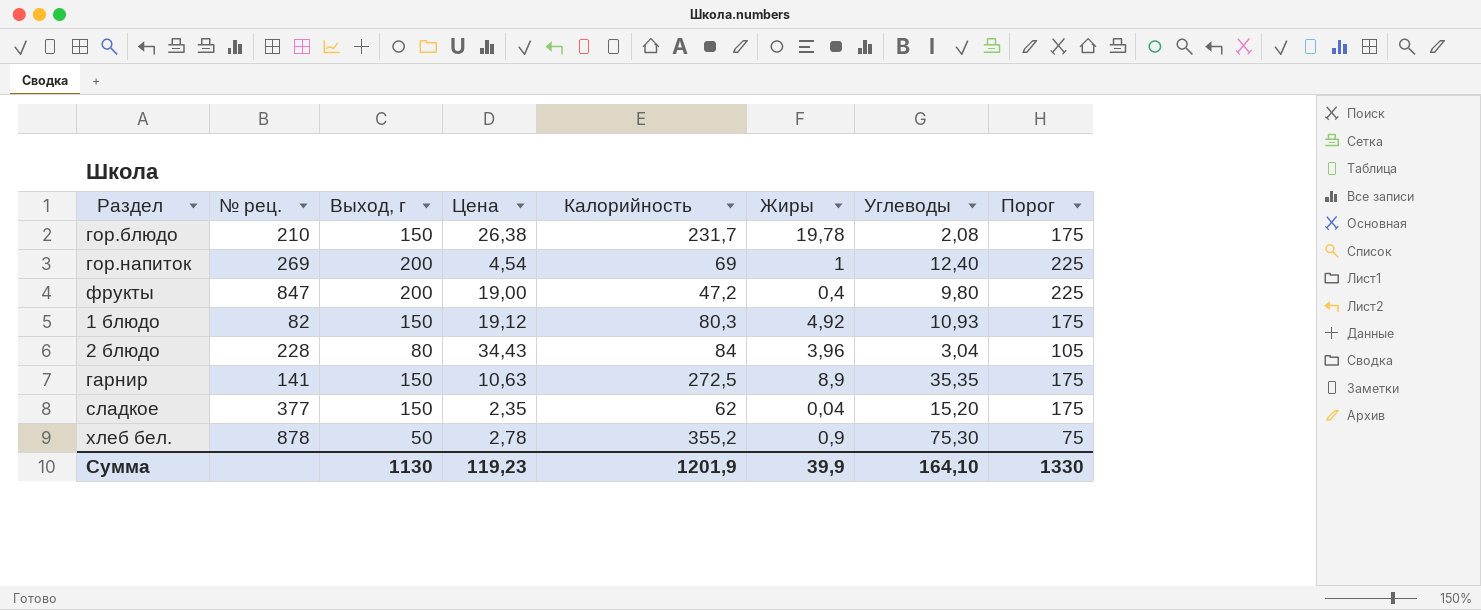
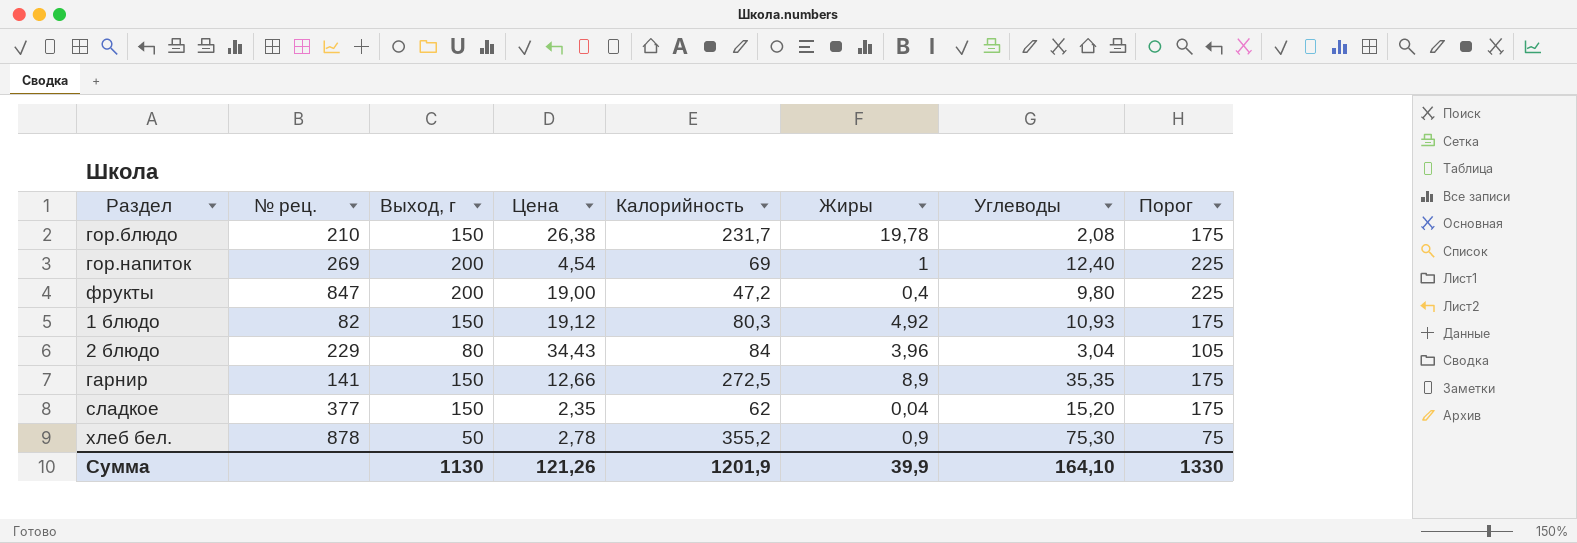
2 блюдо | № рец.: 228 -> 229
гарнир | Цена: 10,63 -> 12,66
Сумма | Цена: 119,23 -> 121,26

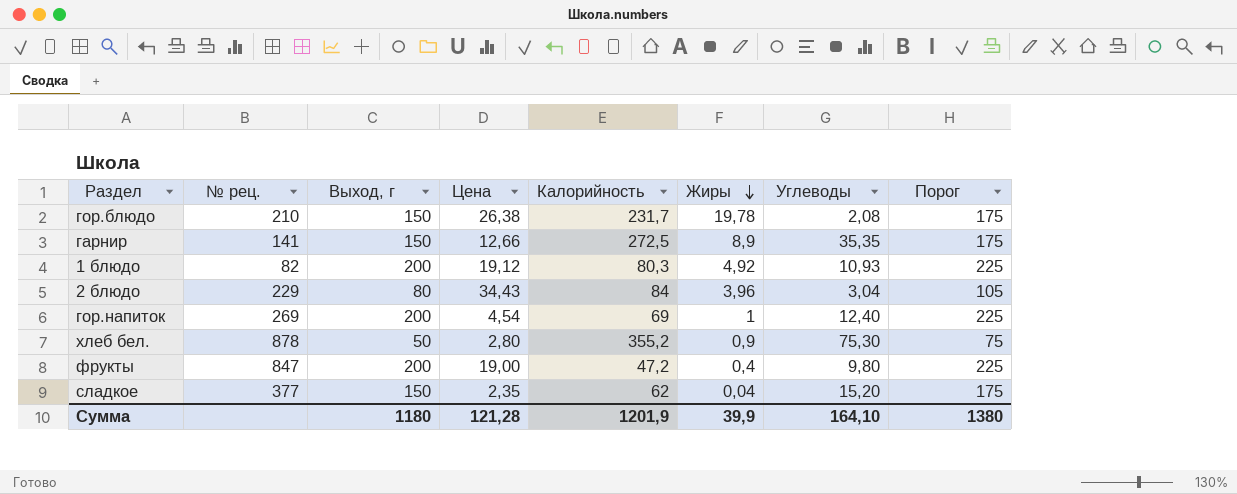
row order: none -> Жиры descending
1 блюдо | Выход, г: 150 -> 200
1 блюдо | Порог: 175 -> 225
хлеб бел. | Цена: 2,78 -> 2,80
Сумма | Выход, г: 1130 -> 1180
Сумма | Цена: 121,26 -> 121,28
Сумма | Порог: 1330 -> 1380

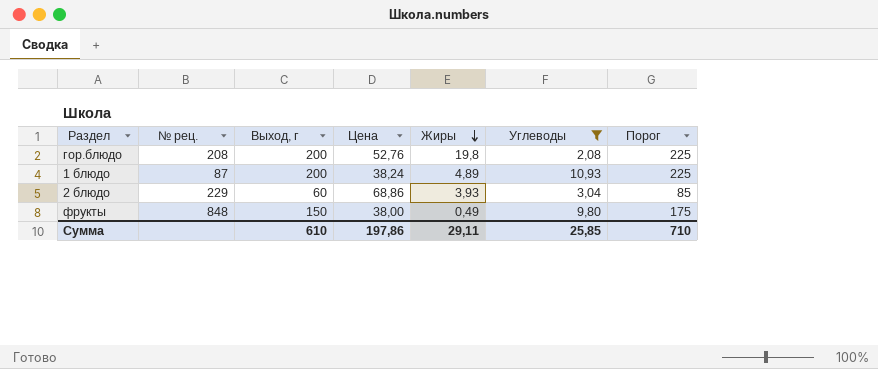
filter: none -> Углеводы <= 10,93
column Калорийность | position: 5 -> none
гор.блюдо | № рец.: 210 -> 208
гор.блюдо | Выход, г: 150 -> 200
гор.блюдо | Цена: 26,38 -> 52,76
гор.блюдо | Жиры: 19,78 -> 19,8
гор.блюдо | Порог: 175 -> 225
1 блюдо | № рец.: 82 -> 87
1 блюдо | Цена: 19,12 -> 38,24
1 блюдо | Жиры: 4,92 -> 4,89
2 блюдо | Выход, г: 80 -> 60
2 блюдо | Цена: 34,43 -> 68,86
2 блюдо | Жиры: 3,96 -> 3,93
2 блюдо | Порог: 105 -> 85
фрукты | № рец.: 847 -> 848
фрукты | Выход, г: 200 -> 150
фрукты | Цена: 19,00 -> 38,00
фрукты | Жиры: 0,4 -> 0,49
фрукты | Порог: 225 -> 175
Сумма | Выход, г: 1180 -> 610
Сумма | Цена: 121,28 -> 197,86
Сумма | Жиры: 39,9 -> 29,11
Сумма | Углеводы: 164,10 -> 25,85
Сумма | Порог: 1380 -> 710

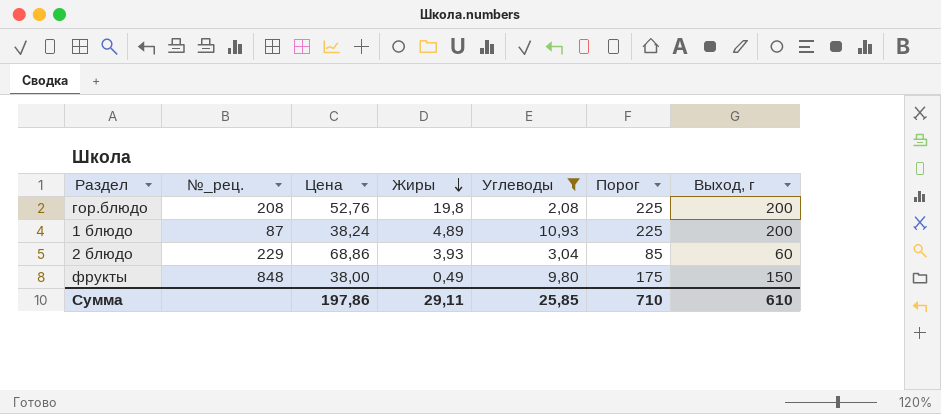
column name: № рец. -> №_рец.
column Выход, г | position: 3 -> 7

